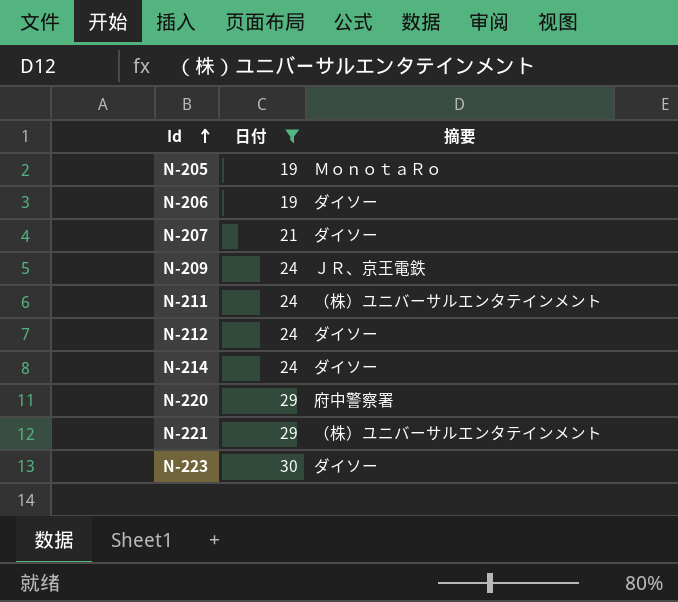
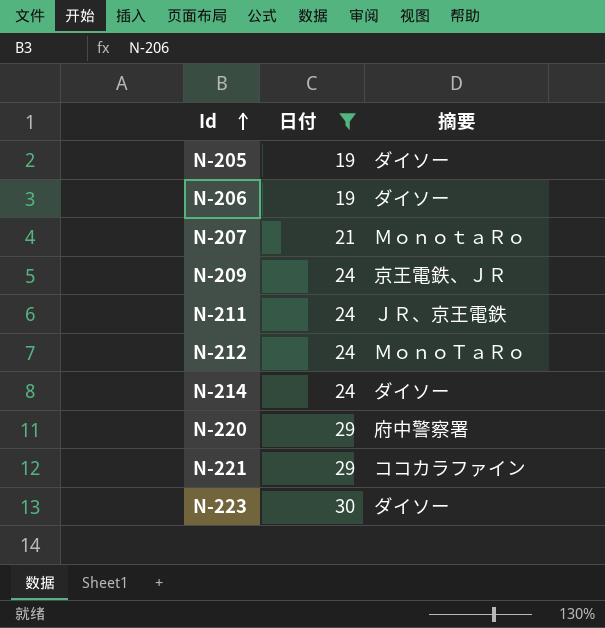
N-205 | 摘要: ＭｏｎｏｔａＲｏ -> ダイソー
N-207 | 摘要: ダイソー -> ＭｏｎｏｔａＲｏ
N-209 | 摘要: ＪＲ、京王電鉄 -> 京王電鉄、ＪＲ
N-211 | 摘要: （株）ユニバーサルエンタテインメント -> ＪＲ、京王電鉄
N-212 | 摘要: ダイソー -> ＭｏｎｏＴａＲｏ
N-221 | 摘要: （株）ユニバーサルエンタテインメント -> ココカラファイン

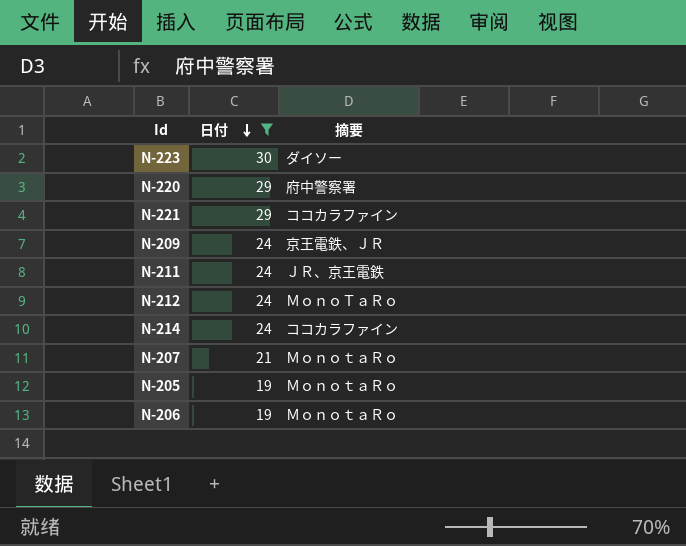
row order: Id ascending -> 日付 descending
N-214 | 摘要: ダイソー -> ココカラファイン
N-205 | 摘要: ダイソー -> ＭｏｎｏｔａＲｏ
N-206 | 摘要: ダイソー -> ＭｏｎｏｔａＲｏ

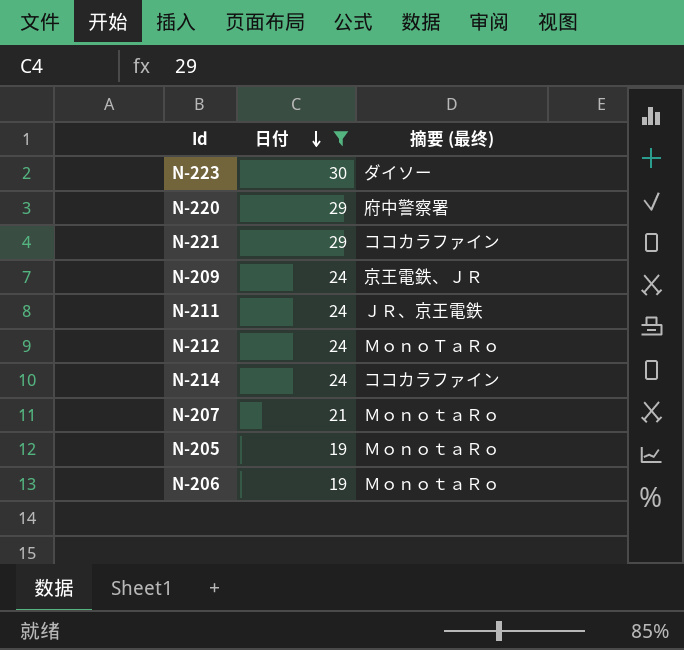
column name: 摘要 -> 摘要 (最终)

